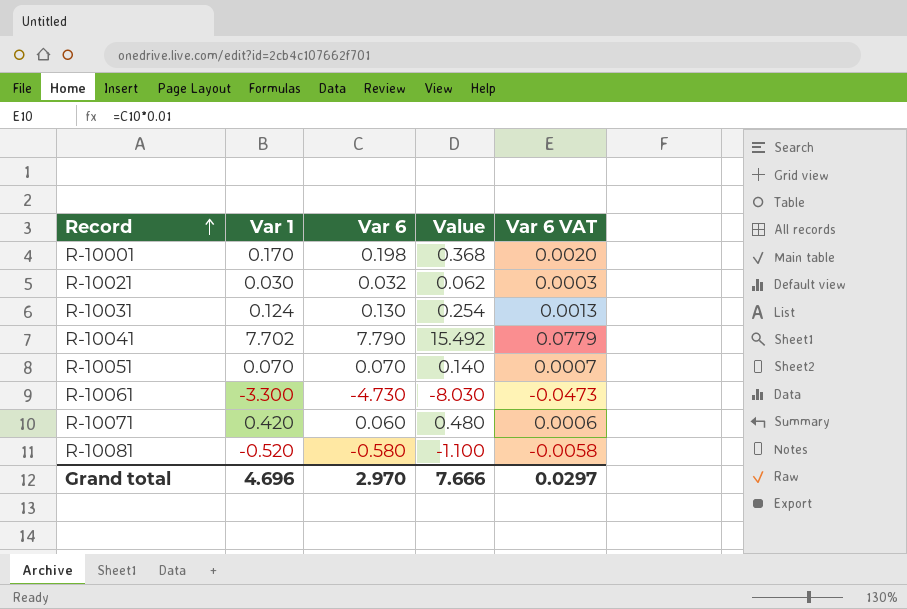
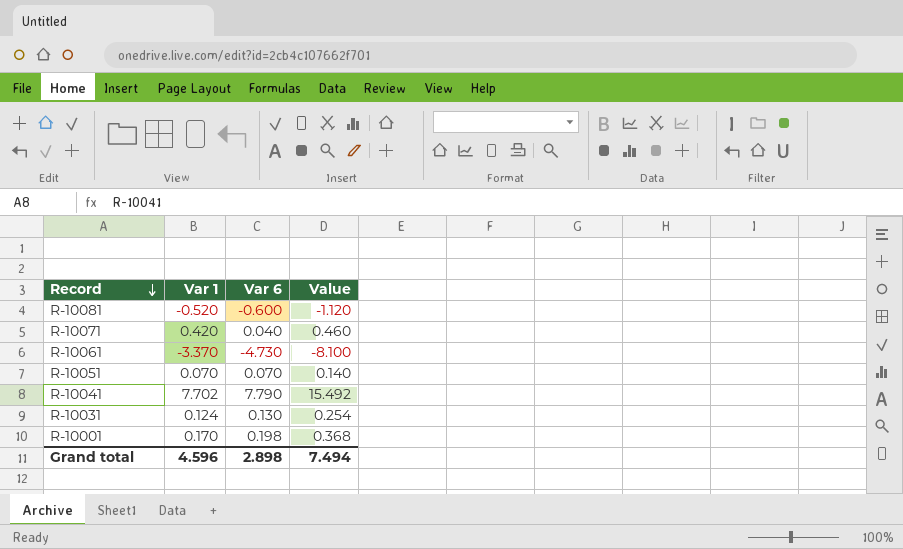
row order: Record ascending -> Record descending
column Var 6 VAT | formula: [Var 6] * 0.01 -> none
row R-10021: 0.030 | 0.032 | 0.062 | 0.0003 -> none
R-10081 | Var 6: -0.580 -> -0.600
R-10081 | Value: -1.100 -> -1.120
R-10071 | Var 6: 0.060 -> 0.040
R-10071 | Value: 0.480 -> 0.460
R-10061 | Var 1: -3.300 -> -3.370
R-10061 | Value: -8.030 -> -8.100
Grand total | Var 1: 4.696 -> 4.596
Grand total | Var 6: 2.970 -> 2.898
Grand total | Value: 7.666 -> 7.494

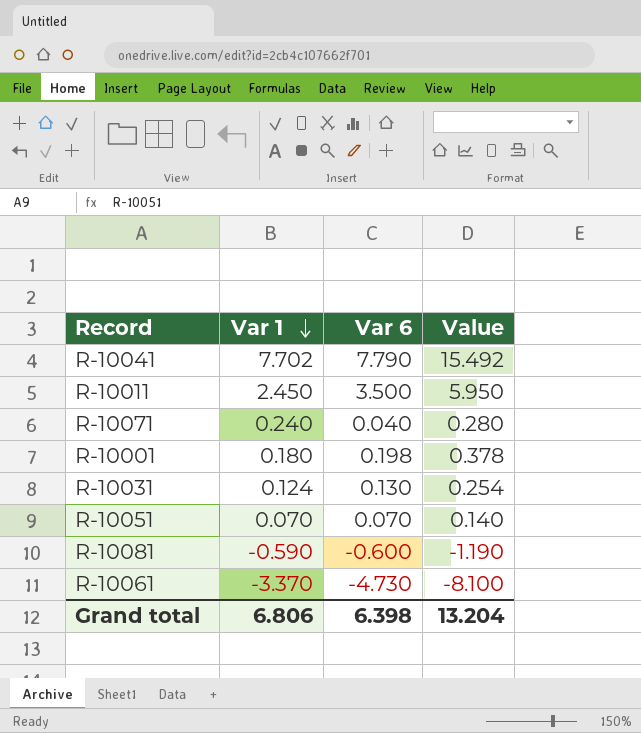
row order: Record descending -> Var 1 descending
row R-10011: none -> 2.450 | 3.500 | 5.950
R-10071 | Var 1: 0.420 -> 0.240
R-10071 | Value: 0.460 -> 0.280
R-10001 | Var 1: 0.170 -> 0.180
R-10001 | Value: 0.368 -> 0.378
R-10081 | Var 1: -0.520 -> -0.590
R-10081 | Value: -1.120 -> -1.190
Grand total | Var 1: 4.596 -> 6.806
Grand total | Var 6: 2.898 -> 6.398
Grand total | Value: 7.494 -> 13.204

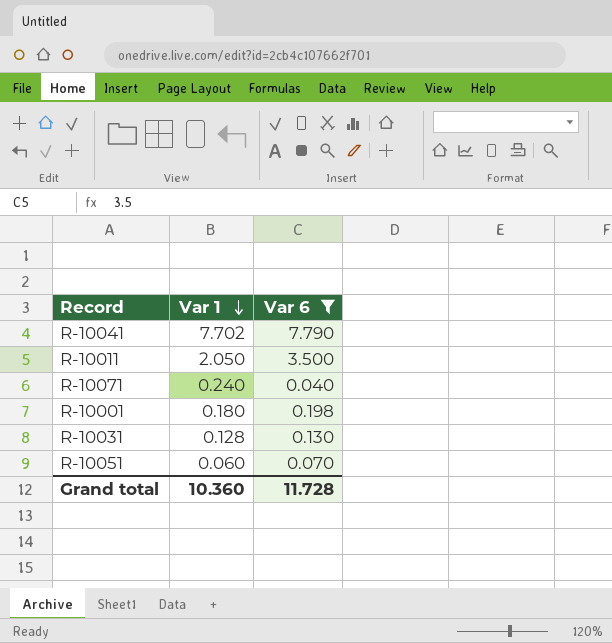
filter: none -> Var 6 >= 0.040
column Value | formula: [Var 1] + [Var 6] -> none
R-10011 | Var 1: 2.450 -> 2.050
R-10031 | Var 1: 0.124 -> 0.128
R-10051 | Var 1: 0.070 -> 0.060
Grand total | Var 1: 6.806 -> 10.360
Grand total | Var 6: 6.398 -> 11.728

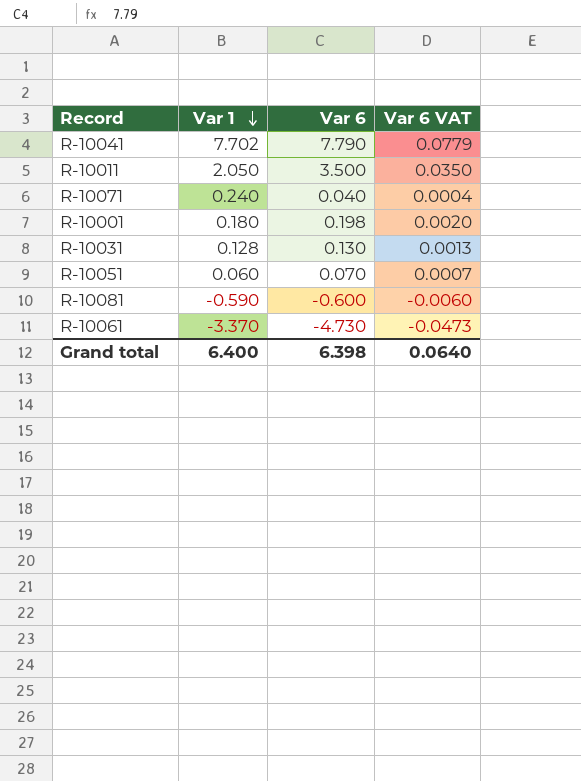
filter: Var 6 >= 0.040 -> none
column Var 6 VAT | formula: none -> [Var 6] * 0.01
Grand total | Var 1: 10.360 -> 6.400
Grand total | Var 6: 11.728 -> 6.398

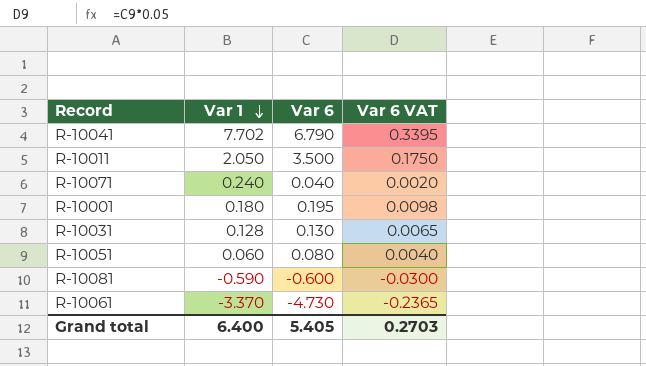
column Var 6 VAT | formula: [Var 6] * 0.01 -> [Var 6] * 0.05
R-10041 | Var 6: 7.790 -> 6.790
R-10001 | Var 6: 0.198 -> 0.195
R-10051 | Var 6: 0.070 -> 0.080
Grand total | Var 6: 6.398 -> 5.405
Grand total | Var 6 VAT: 0.0640 -> 0.2703

